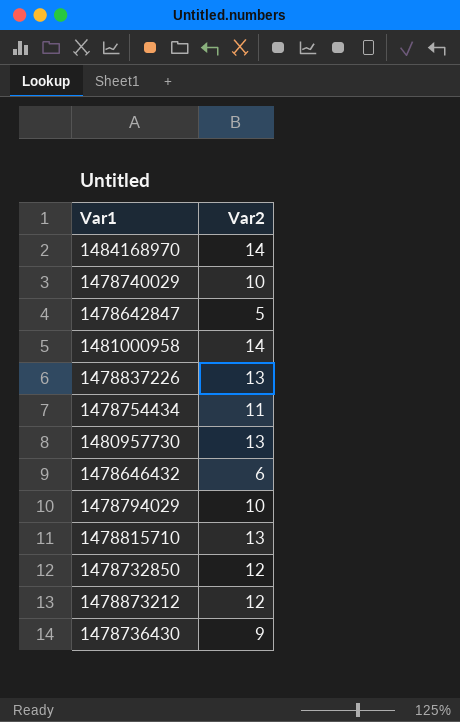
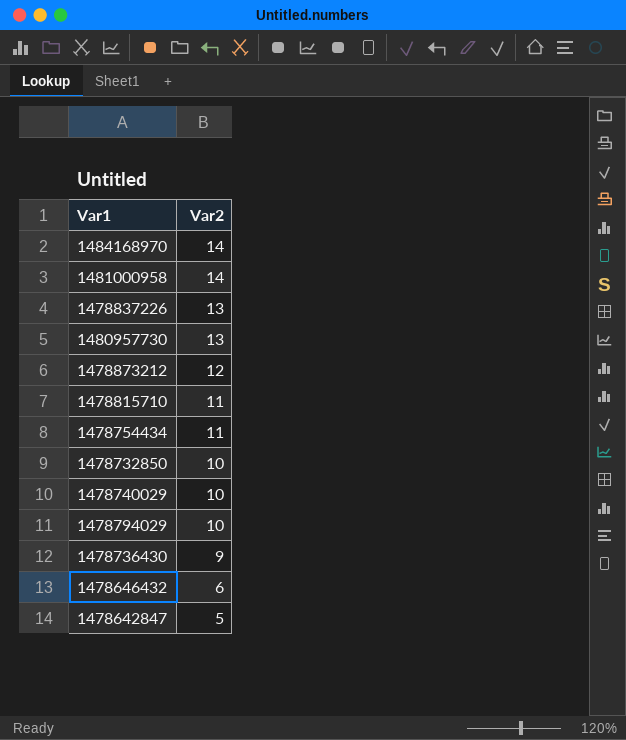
row order: none -> Var2 descending
1478815710 | Var2: 13 -> 11
1478732850 | Var2: 12 -> 10

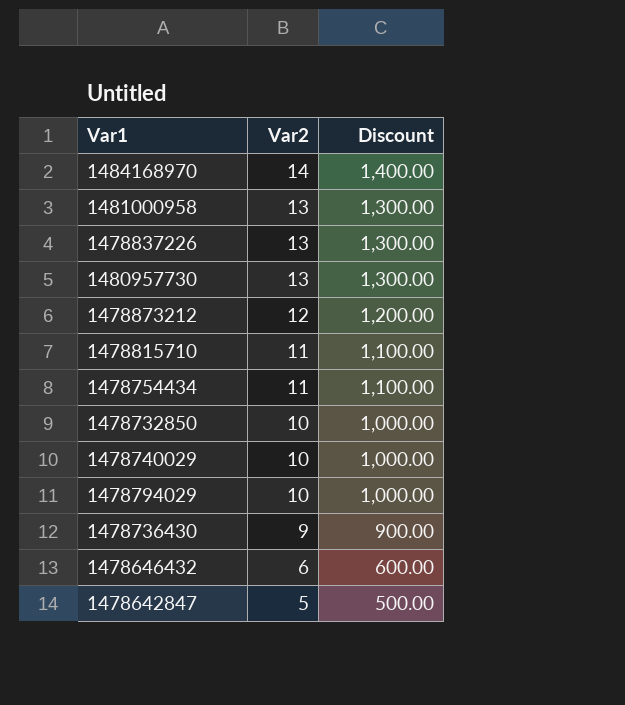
column Discount | formula: none -> [Var2] * 100
1481000958 | Var2: 14 -> 13

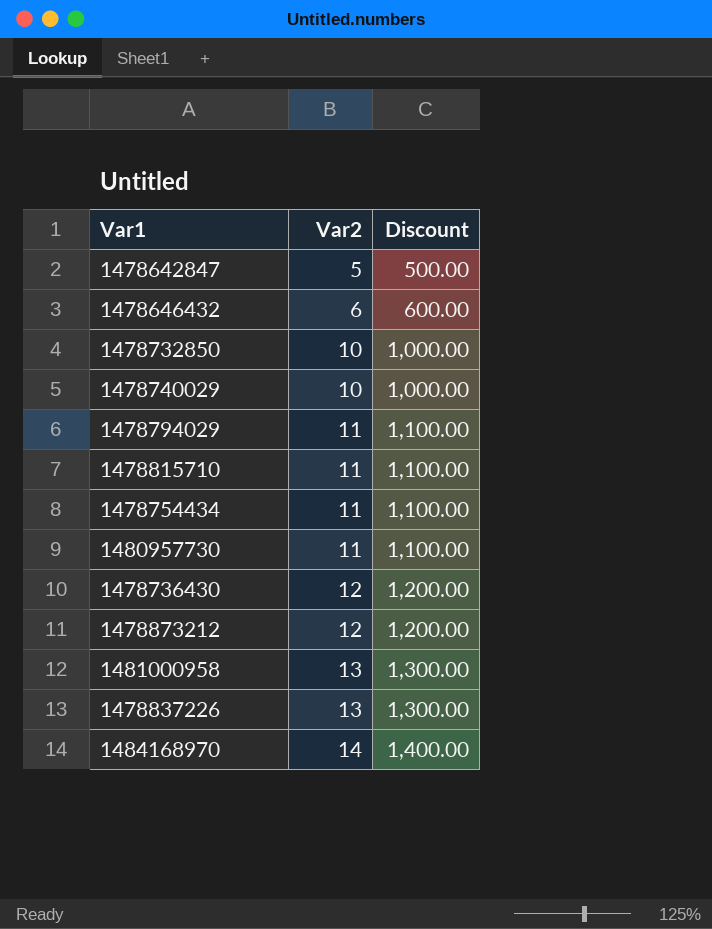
row order: Var2 descending -> Var2 ascending
1478794029 | Var2: 10 -> 11
1478794029 | Discount: 1,000.00 -> 1,100.00
1480957730 | Var2: 13 -> 11
1480957730 | Discount: 1,300.00 -> 1,100.00
1478736430 | Var2: 9 -> 12
1478736430 | Discount: 900.00 -> 1,200.00

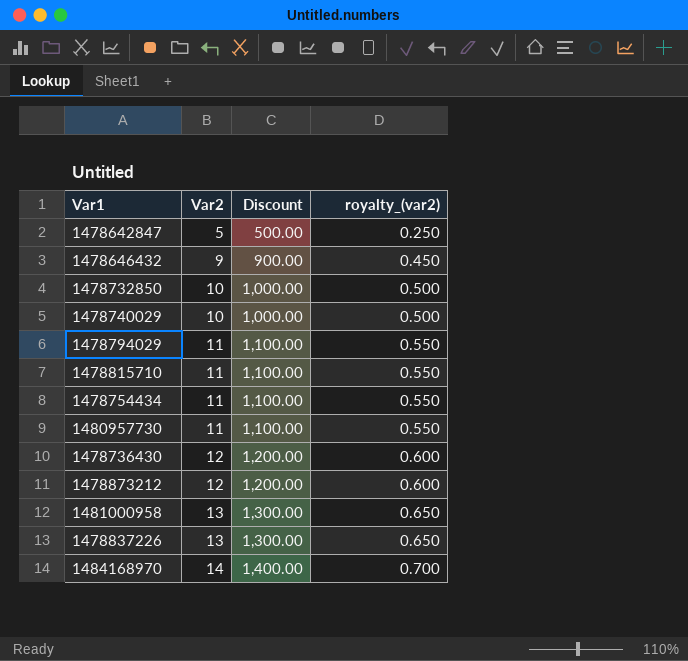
column royalty_(var2) | formula: none -> [Var2] * 0.05
1478646432 | Var2: 6 -> 9
1478646432 | Discount: 600.00 -> 900.00

